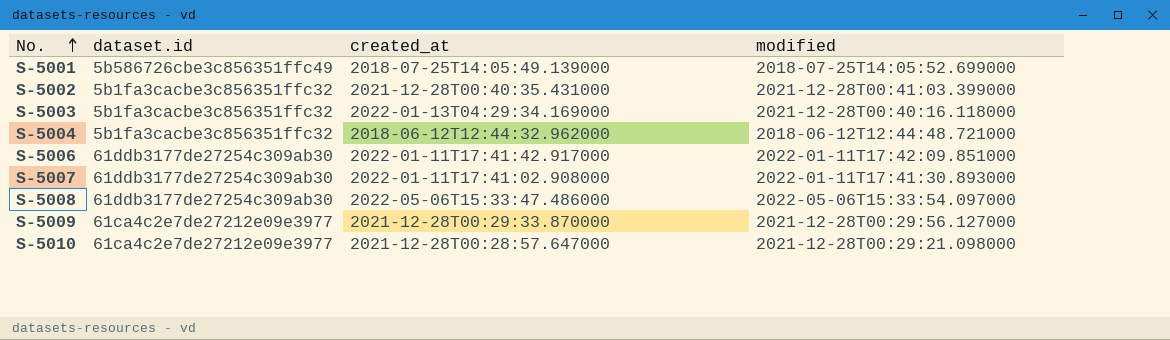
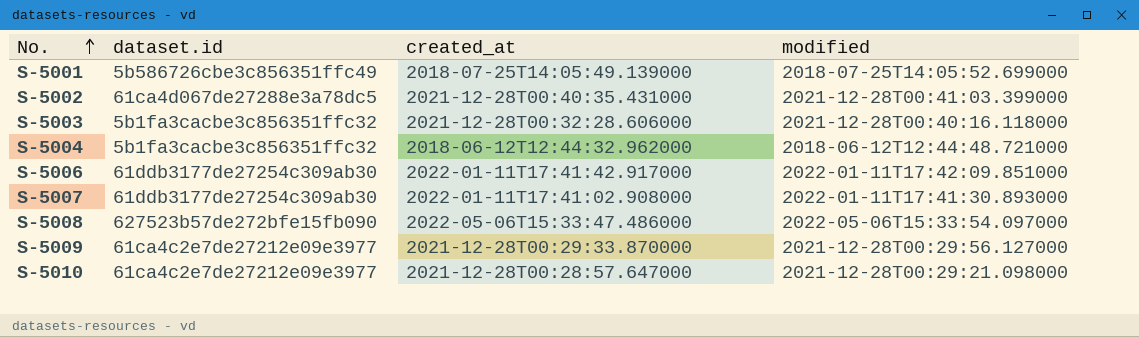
S-5002 | dataset.id: 5b1fa3cacbe3c856351ffc32 -> 61ca4d067de27288e3a78dc5
S-5003 | created_at: 2022-01-13T04:29:34.169000 -> 2021-12-28T00:32:28.606000
S-5008 | dataset.id: 61ddb3177de27254c309ab30 -> 627523b57de272bfe15fb090

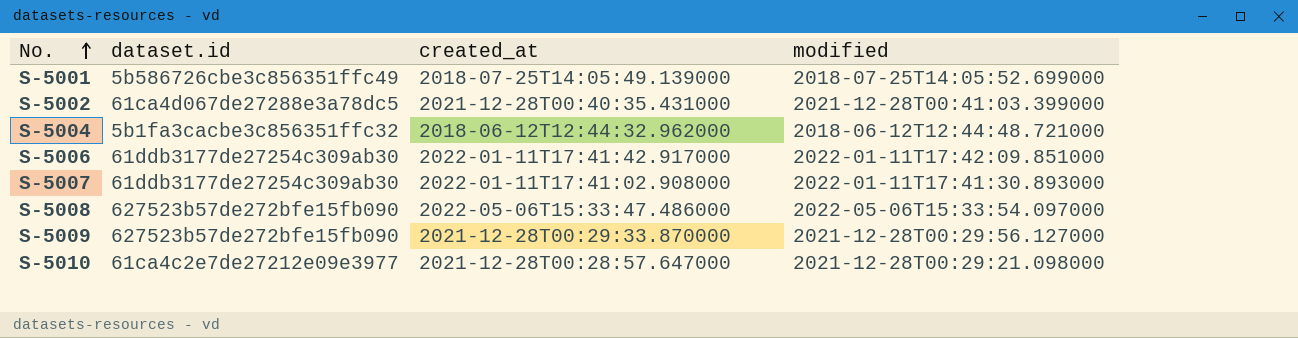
row S-5003: 5b1fa3cacbe3c856351ffc32 | 2021-12-28T00:32:28.606000 | 2021-12-28T00:40:16.118000 -> none
S-5009 | dataset.id: 61ca4c2e7de27212e09e3977 -> 627523b57de272bfe15fb090

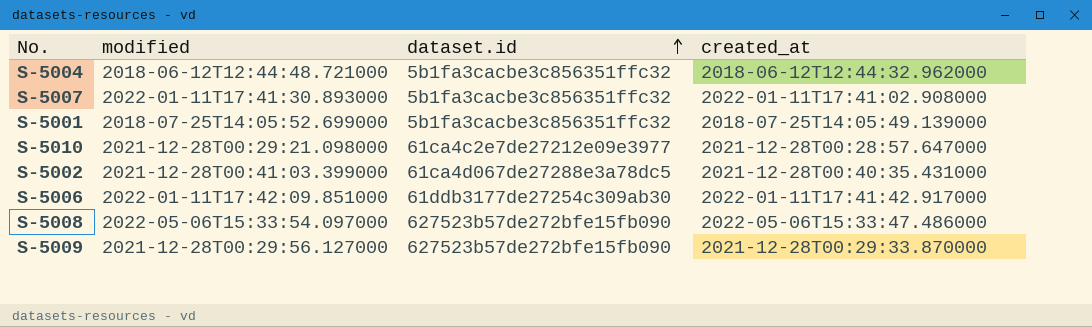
row order: No. ascending -> dataset.id ascending
column modified | position: 4 -> 2
S-5007 | dataset.id: 61ddb3177de27254c309ab30 -> 5b1fa3cacbe3c856351ffc32
S-5001 | dataset.id: 5b586726cbe3c856351ffc49 -> 5b1fa3cacbe3c856351ffc32

